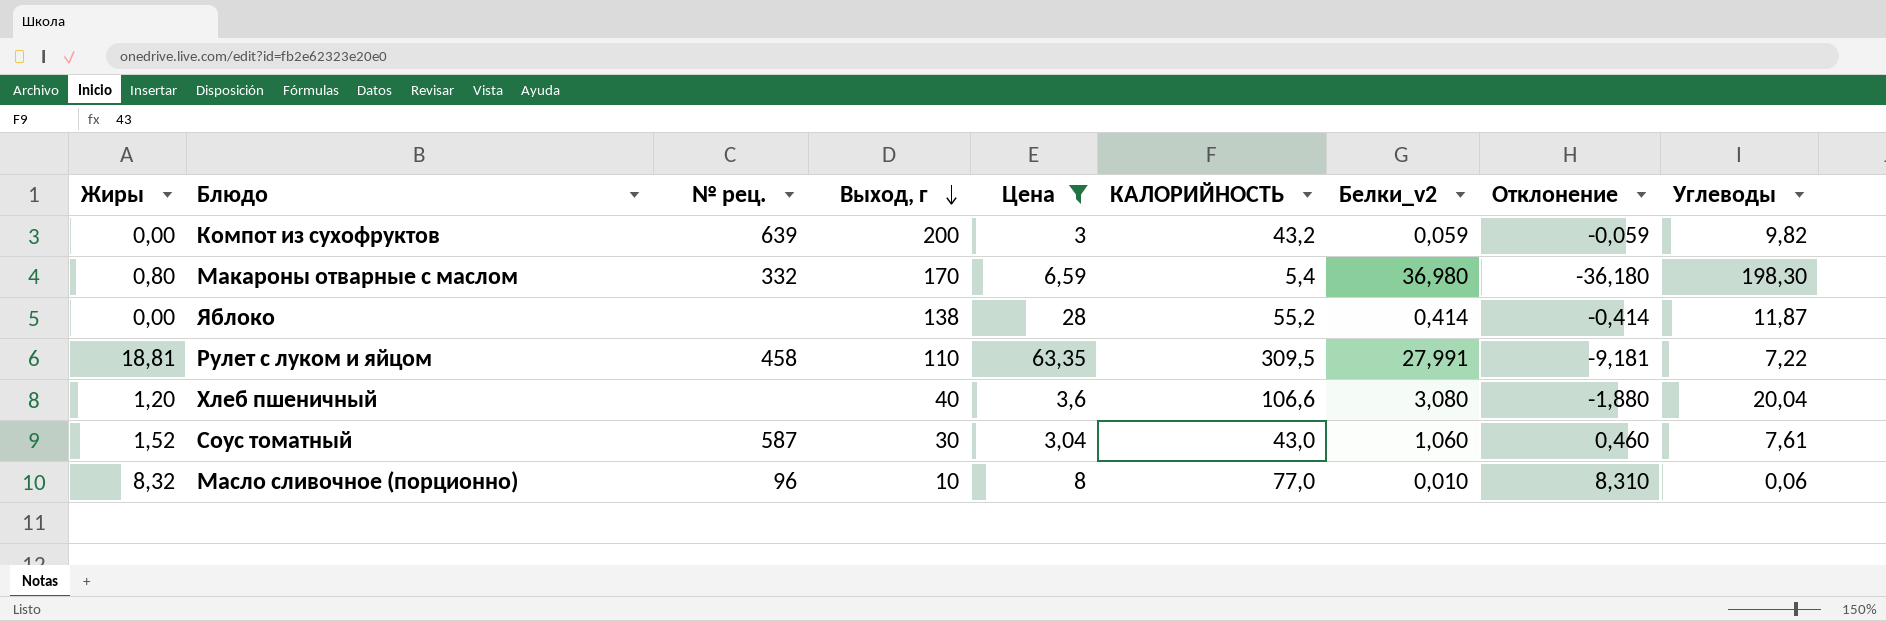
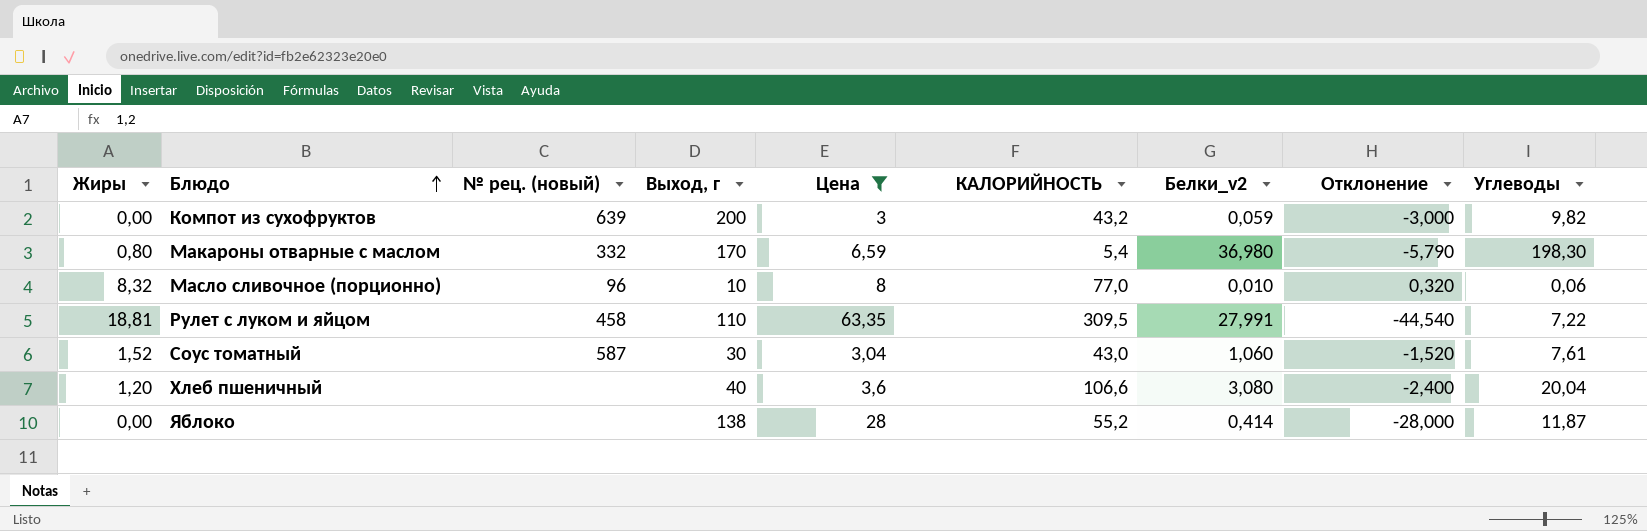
row order: Выход, г descending -> Блюдо ascending
column name: № рец. -> № рец. (новый)
column Отклонение | formula: [Жиры] - [Белки_v2] -> [Жиры] - [Цена]

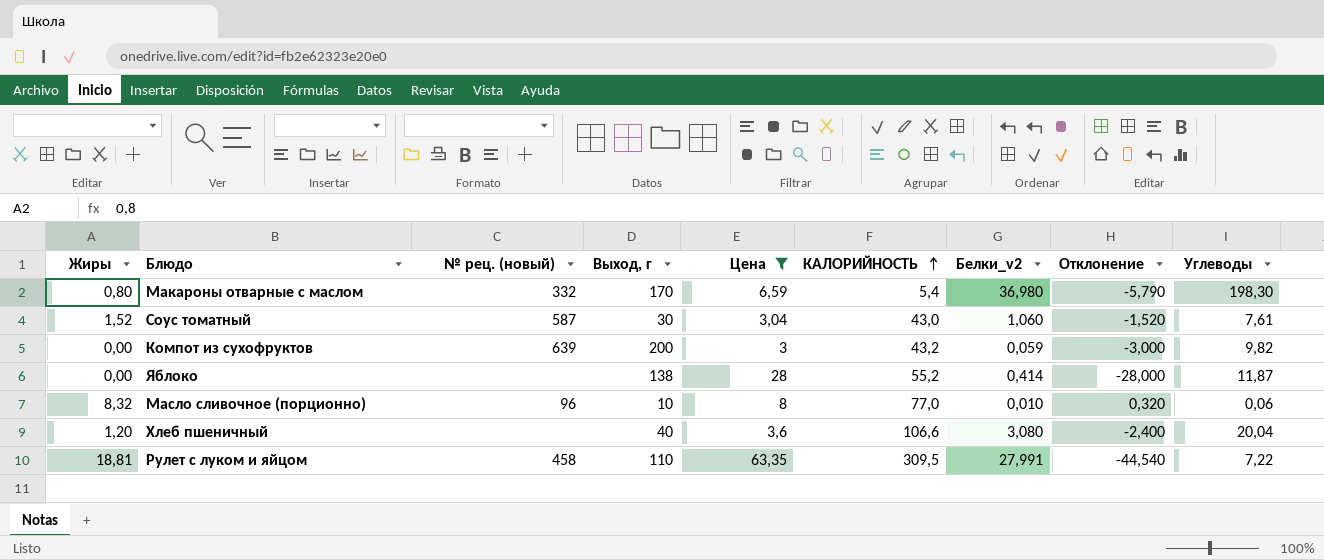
row order: Блюдо ascending -> КАЛОРИЙНОСТЬ ascending

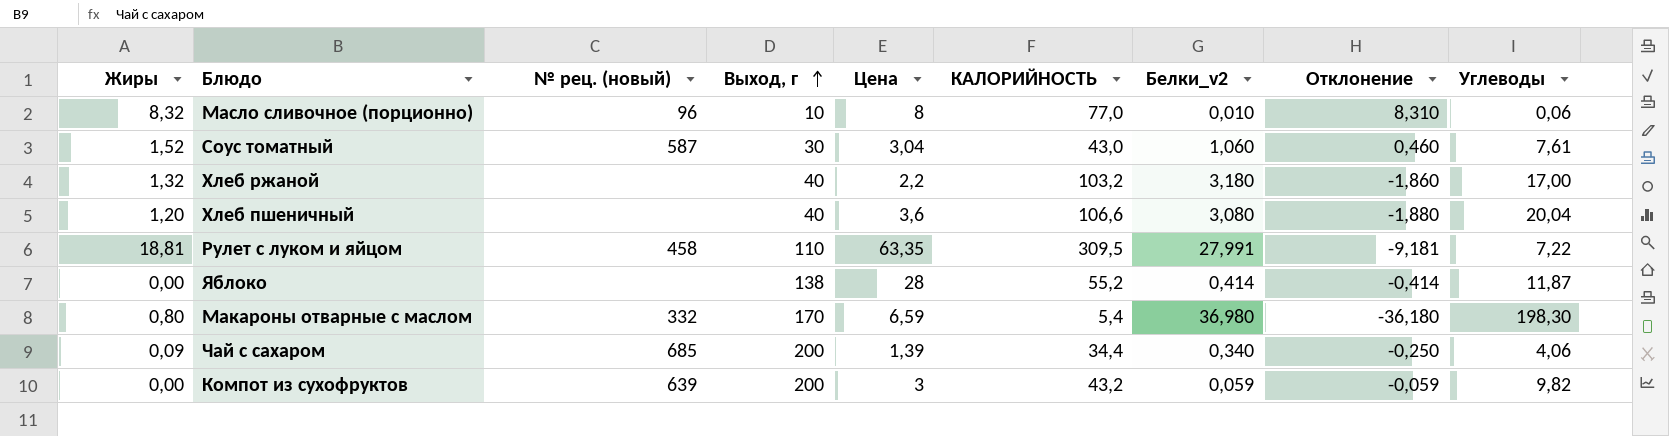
filter: Цена >= 3 -> none
row order: КАЛОРИЙНОСТЬ ascending -> Выход, г ascending
column Отклонение | formula: [Жиры] - [Цена] -> [Жиры] - [Белки_v2]

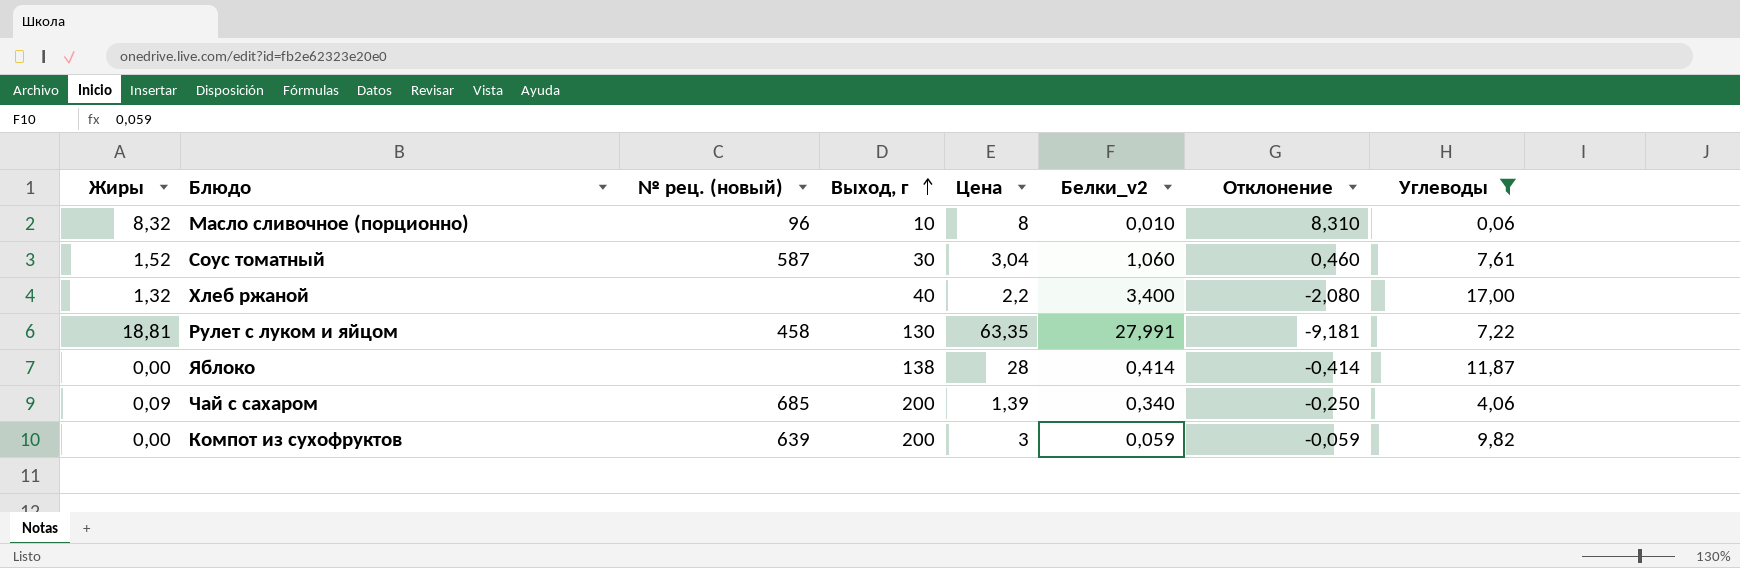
filter: none -> Углеводы <= 17,00
column КАЛОРИЙНОСТЬ | position: 6 -> none
Хлеб ржаной | Белки_v2: 3,180 -> 3,400
Хлеб ржаной | Отклонение: -1,860 -> -2,080
Рулет с луком и яйцом | Выход, г: 110 -> 130

